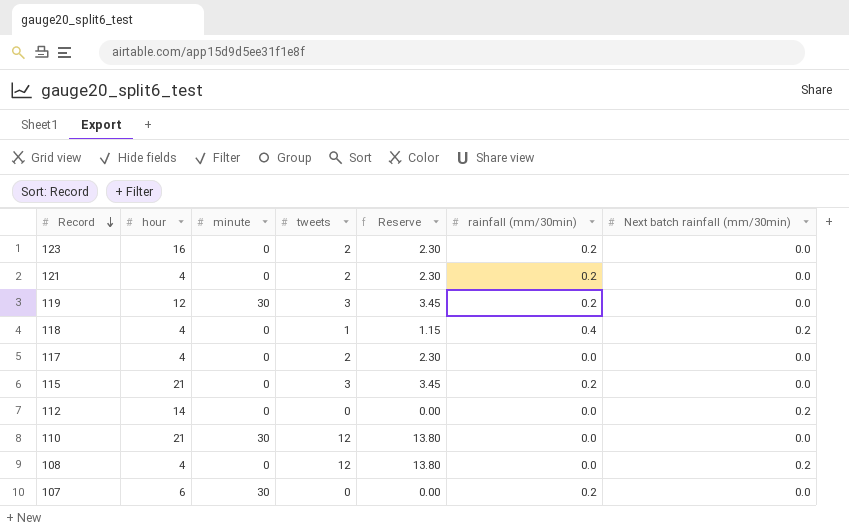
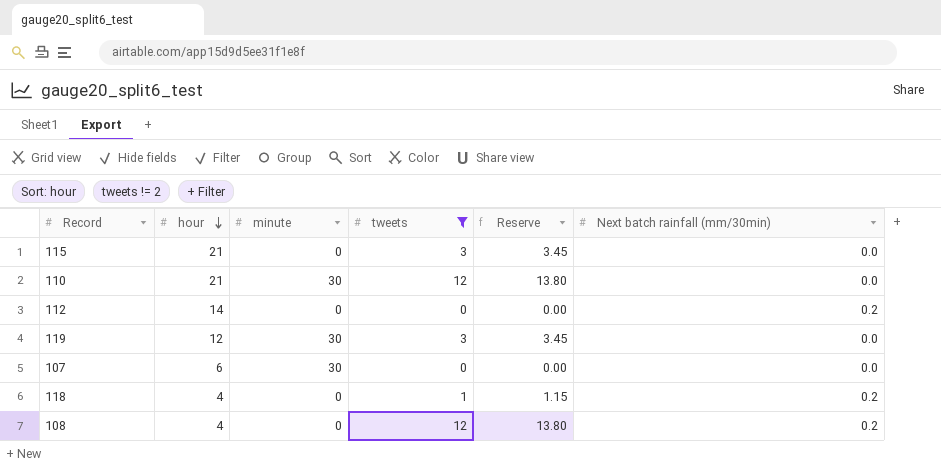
filter: none -> tweets != 2
row order: Record descending -> hour descending
column rainfall (mm/30min) | position: 6 -> none

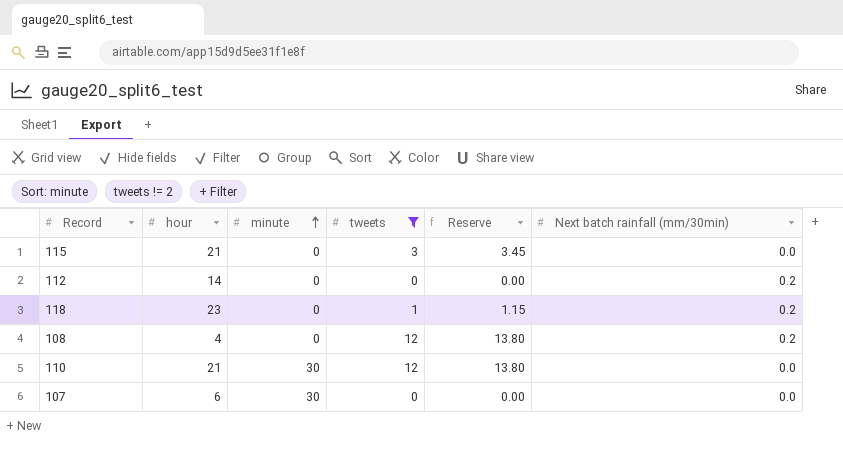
row order: hour descending -> minute ascending
row 119: 12 | 30 | 3 | 3.45 | 0.0 -> none
118 | hour: 4 -> 23

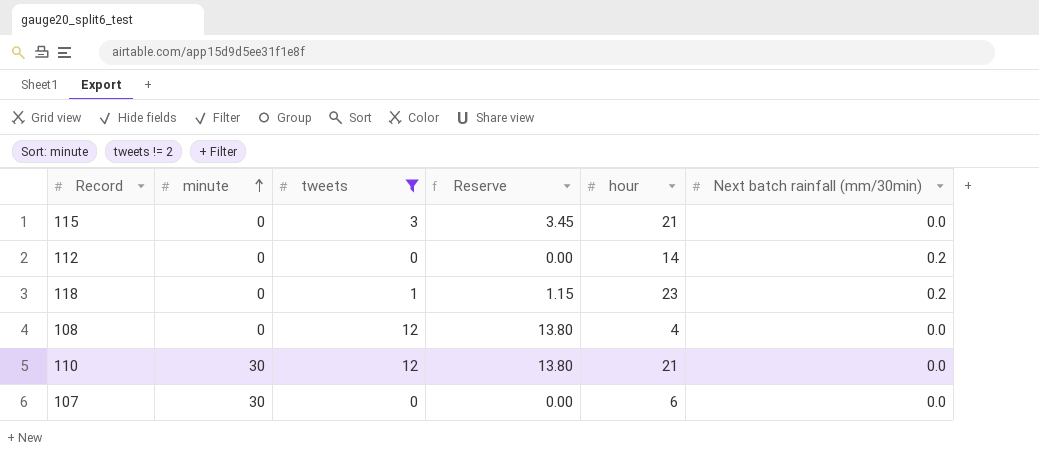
column hour | position: 2 -> 5
108 | Next batch rainfall (mm/30min): 0.2 -> 0.0

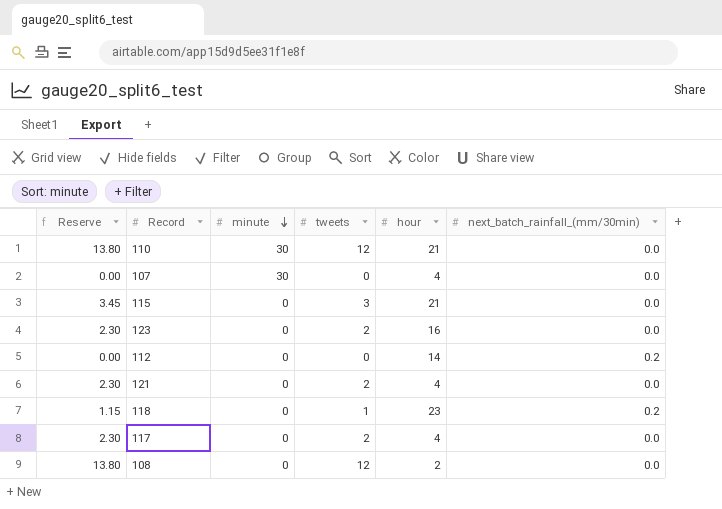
filter: tweets != 2 -> none
row order: minute ascending -> minute descending
column Reserve | position: 4 -> 1
column name: Next batch rainfall (mm/30min) -> next_batch_rainfall_(mm/30min)
107 | hour: 6 -> 4
108 | hour: 4 -> 2

